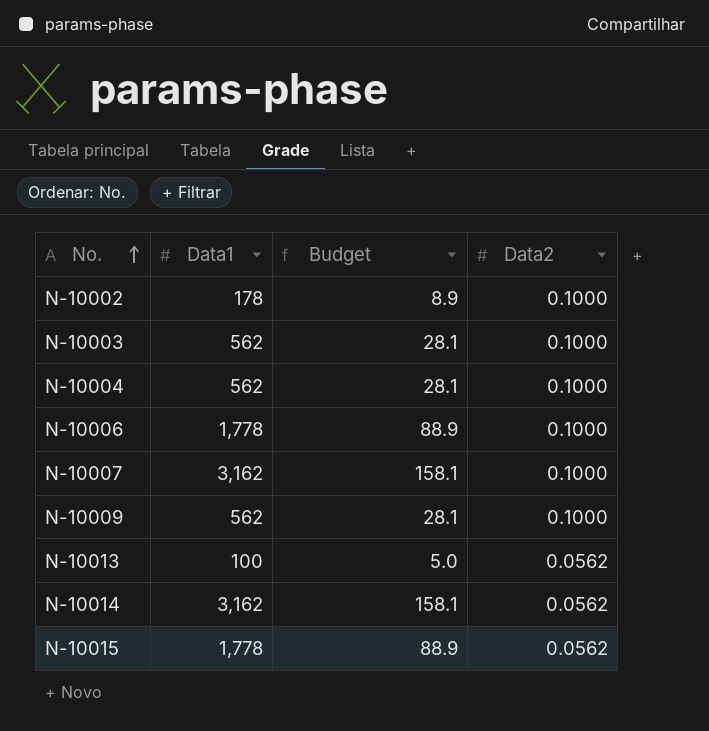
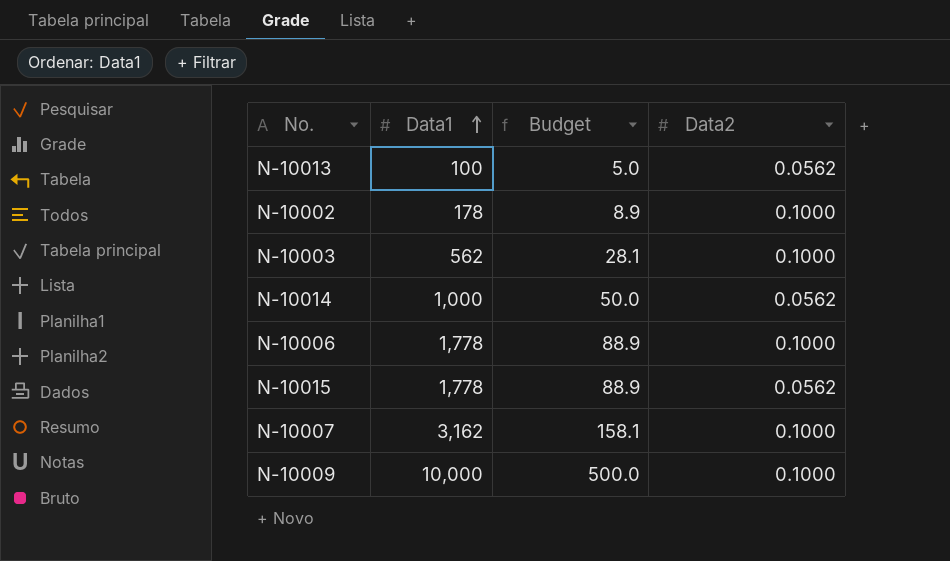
row order: No. ascending -> Data1 ascending
row N-10004: 562 | 28.1 | 0.1000 -> none
N-10014 | Data1: 3,162 -> 1,000
N-10014 | Budget: 158.1 -> 50.0
N-10009 | Data1: 562 -> 10,000
N-10009 | Budget: 28.1 -> 500.0

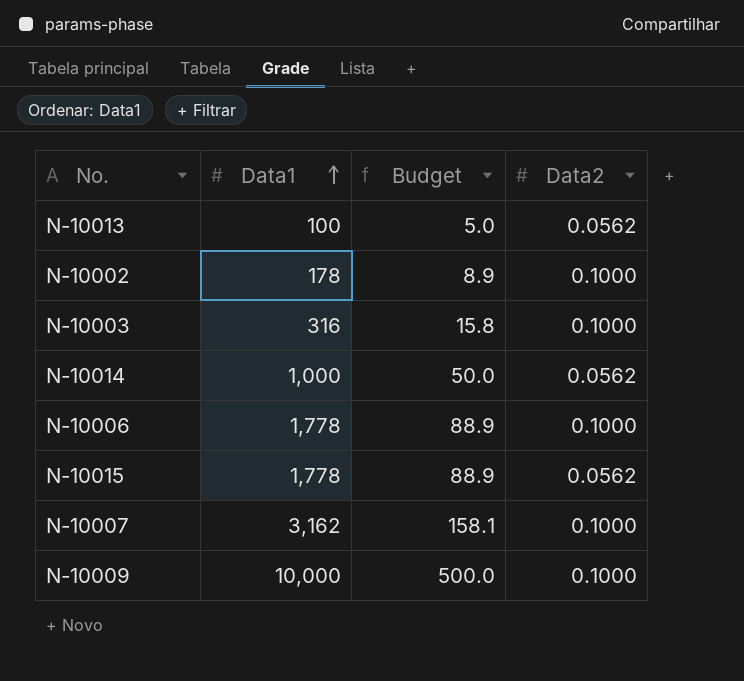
N-10003 | Data1: 562 -> 316
N-10003 | Budget: 28.1 -> 15.8

